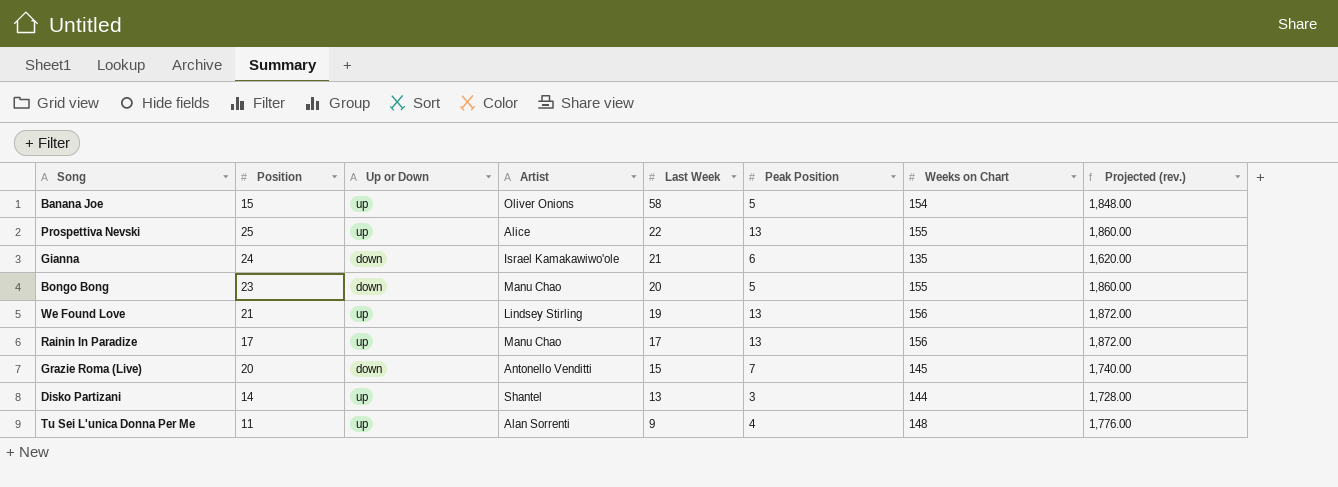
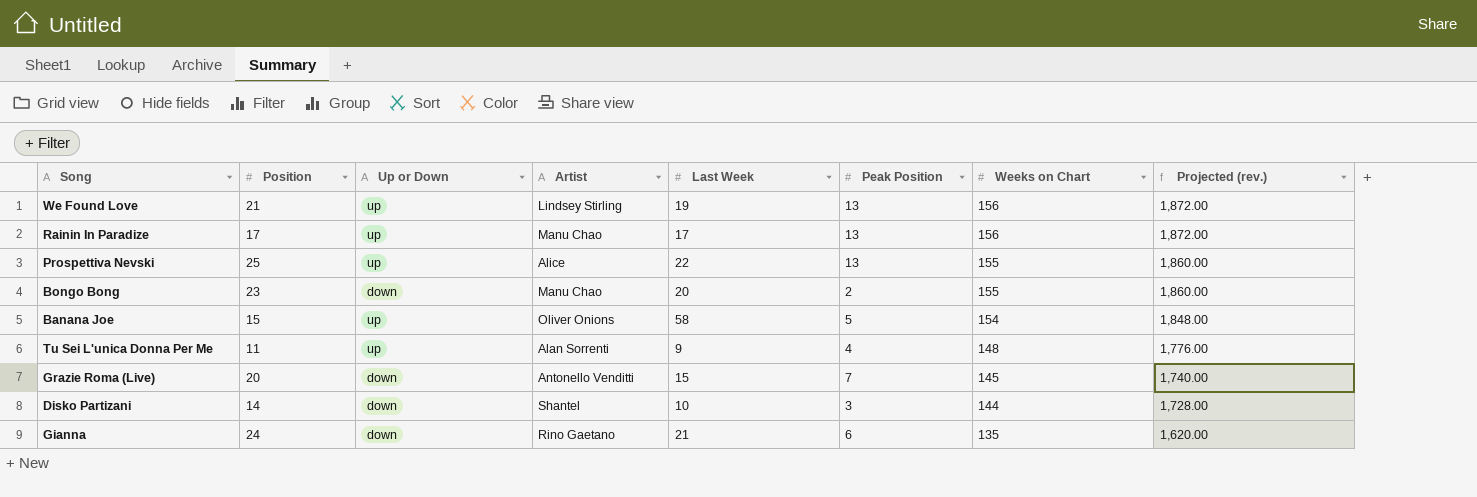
row order: Last Week descending -> Weeks on Chart descending
Bongo Bong | Peak Position: 5 -> 2
Disko Partizani | Up or Down: up -> down
Disko Partizani | Last Week: 13 -> 10
Gianna | Artist: Israel Kamakawiwo'ole -> Rino Gaetano

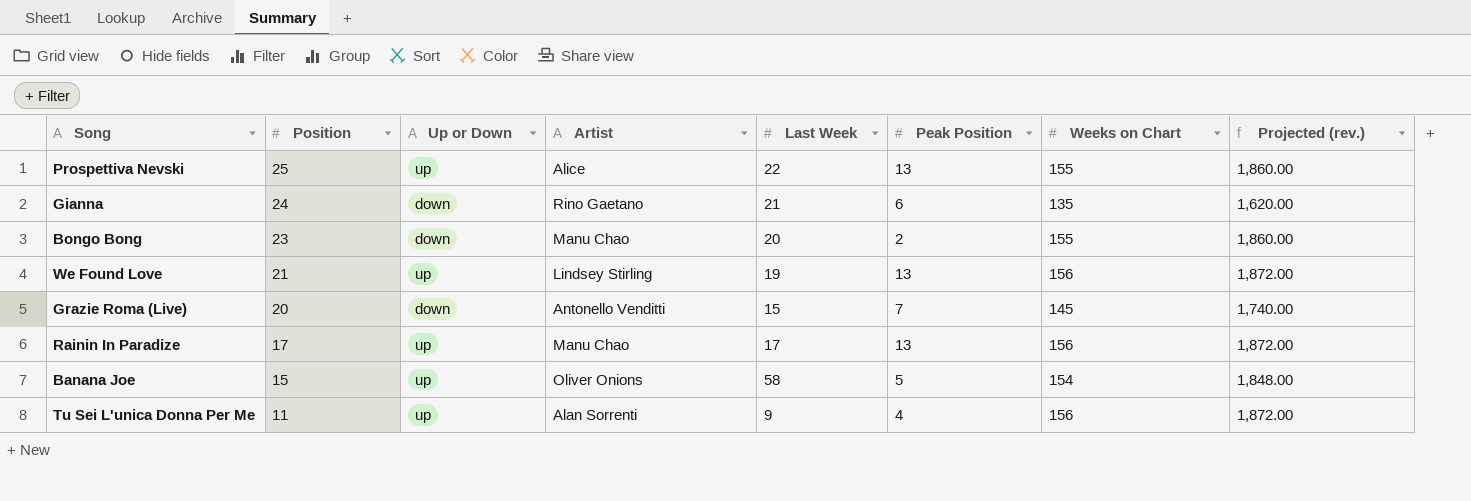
row order: Weeks on Chart descending -> Position descending
row Disko Partizani: 14 | down | Shantel | 10 | 3 | 144 | 1,728.00 -> none
Tu Sei L'unica Donna Per Me | Weeks on Chart: 148 -> 156
Tu Sei L'unica Donna Per Me | Projected (rev.): 1,776.00 -> 1,872.00

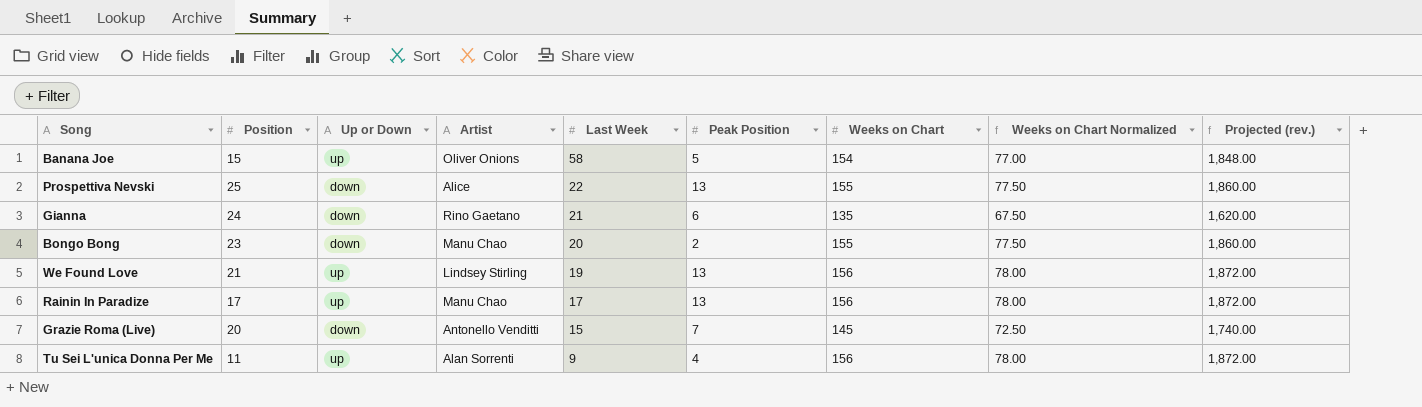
row order: Position descending -> Last Week descending
column Weeks on Chart Normalized | formula: none -> [Weeks on Chart] * 0.5
Prospettiva Nevski | Up or Down: up -> down

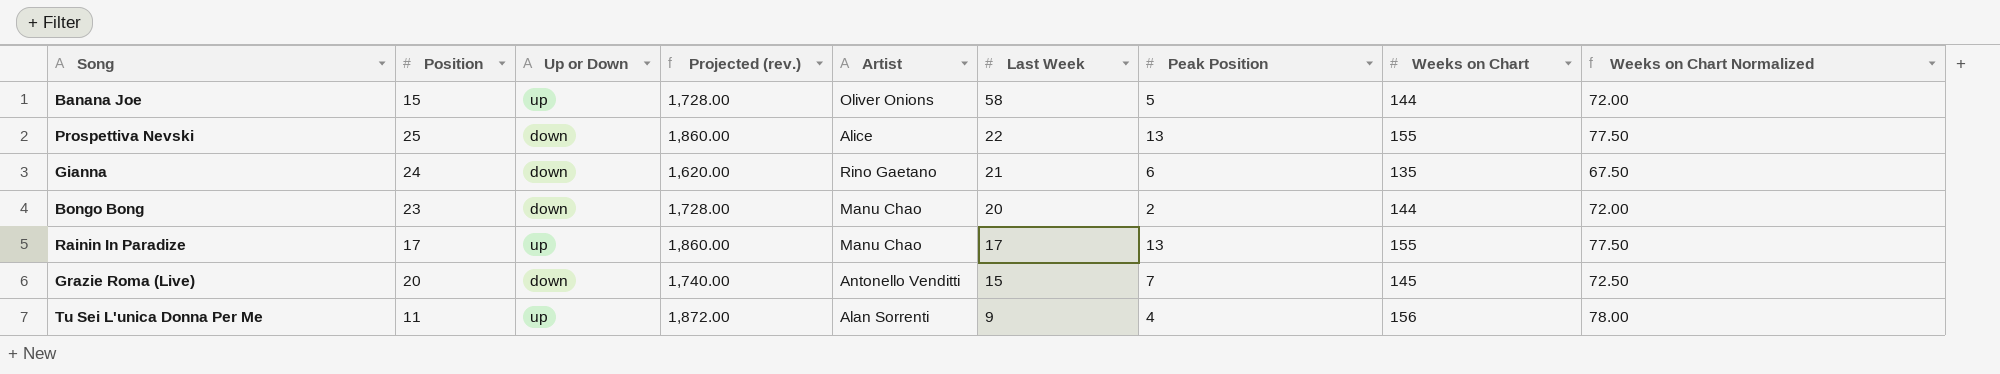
column Projected (rev.) | position: 9 -> 4
row We Found Love: 21 | up | Lindsey Stirling | 19 | 13 | 156 | 78.00 | 1,872.00 -> none
Banana Joe | Projected (rev.): 1,848.00 -> 1,728.00
Banana Joe | Weeks on Chart: 154 -> 144
Banana Joe | Weeks on Chart Normalized: 77.00 -> 72.00
Bongo Bong | Projected (rev.): 1,860.00 -> 1,728.00
Bongo Bong | Weeks on Chart: 155 -> 144
Bongo Bong | Weeks on Chart Normalized: 77.50 -> 72.00
Rainin In Paradize | Projected (rev.): 1,872.00 -> 1,860.00
Rainin In Paradize | Weeks on Chart: 156 -> 155
Rainin In Paradize | Weeks on Chart Normalized: 78.00 -> 77.50

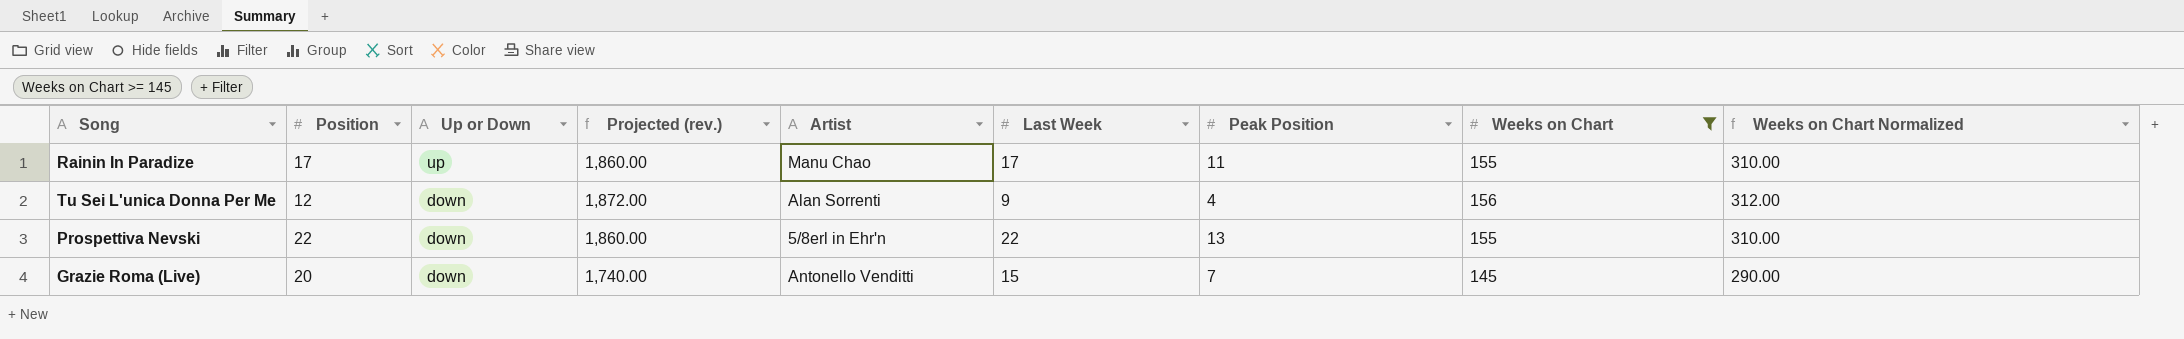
filter: none -> Weeks on Chart >= 145
row order: Last Week descending -> Up or Down descending
column Weeks on Chart Normalized | formula: [Weeks on Chart] * 0.5 -> [Weeks on Chart] * 2
Rainin In Paradize | Peak Position: 13 -> 11
Tu Sei L'unica Donna Per Me | Position: 11 -> 12
Tu Sei L'unica Donna Per Me | Up or Down: up -> down
Prospettiva Nevski | Position: 25 -> 22
Prospettiva Nevski | Artist: Alice -> 5/8erl in Ehr'n

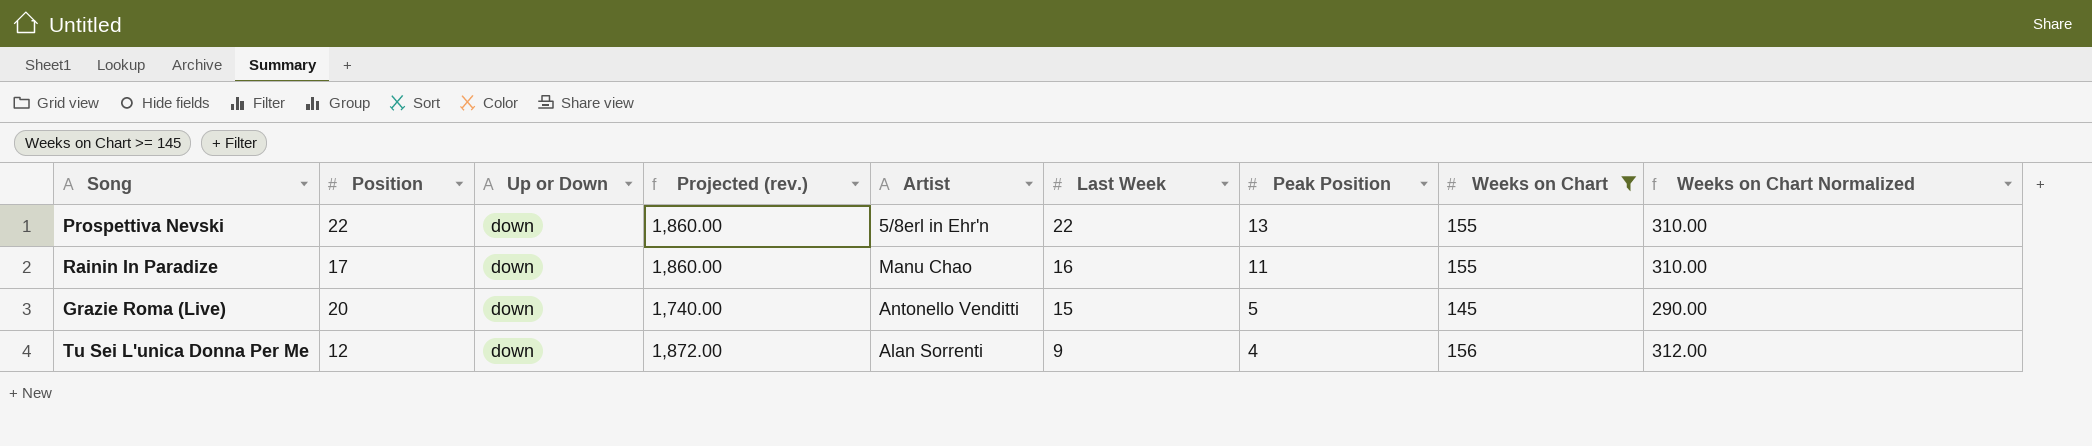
row order: Up or Down descending -> Last Week descending
Rainin In Paradize | Up or Down: up -> down
Rainin In Paradize | Last Week: 17 -> 16
Grazie Roma (Live) | Peak Position: 7 -> 5

